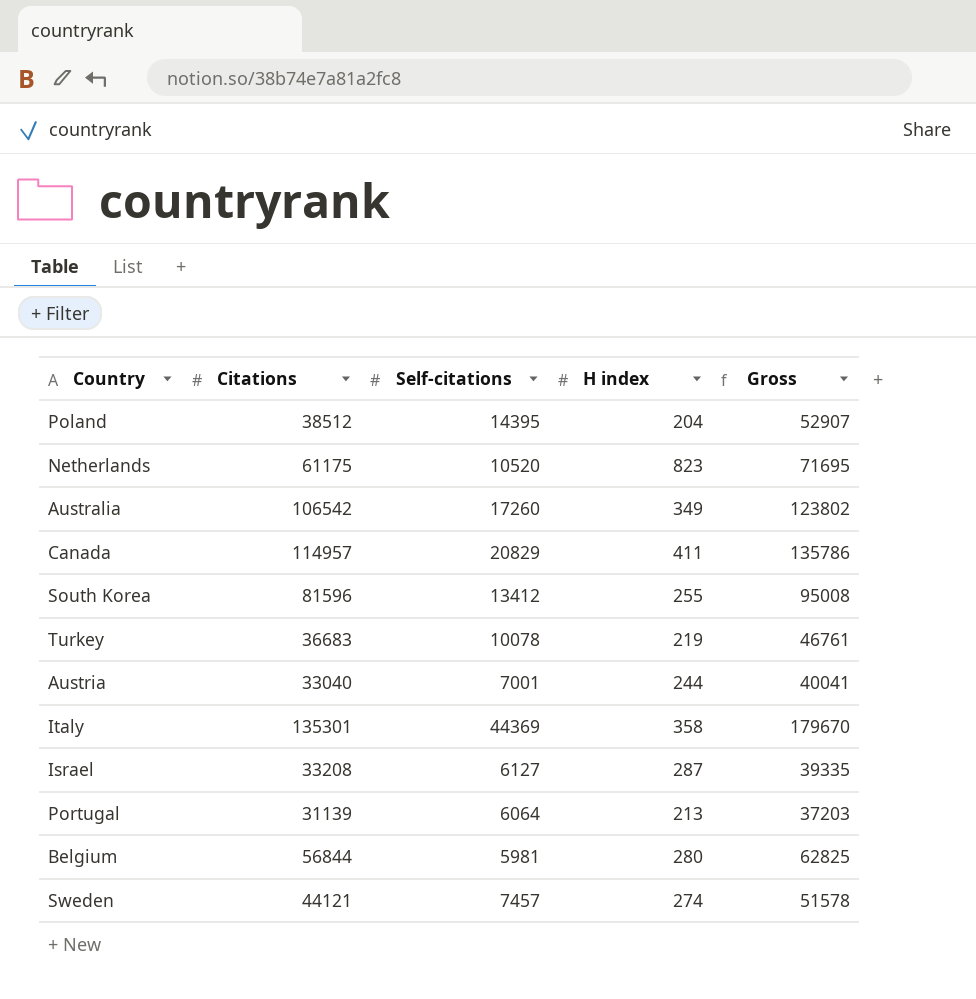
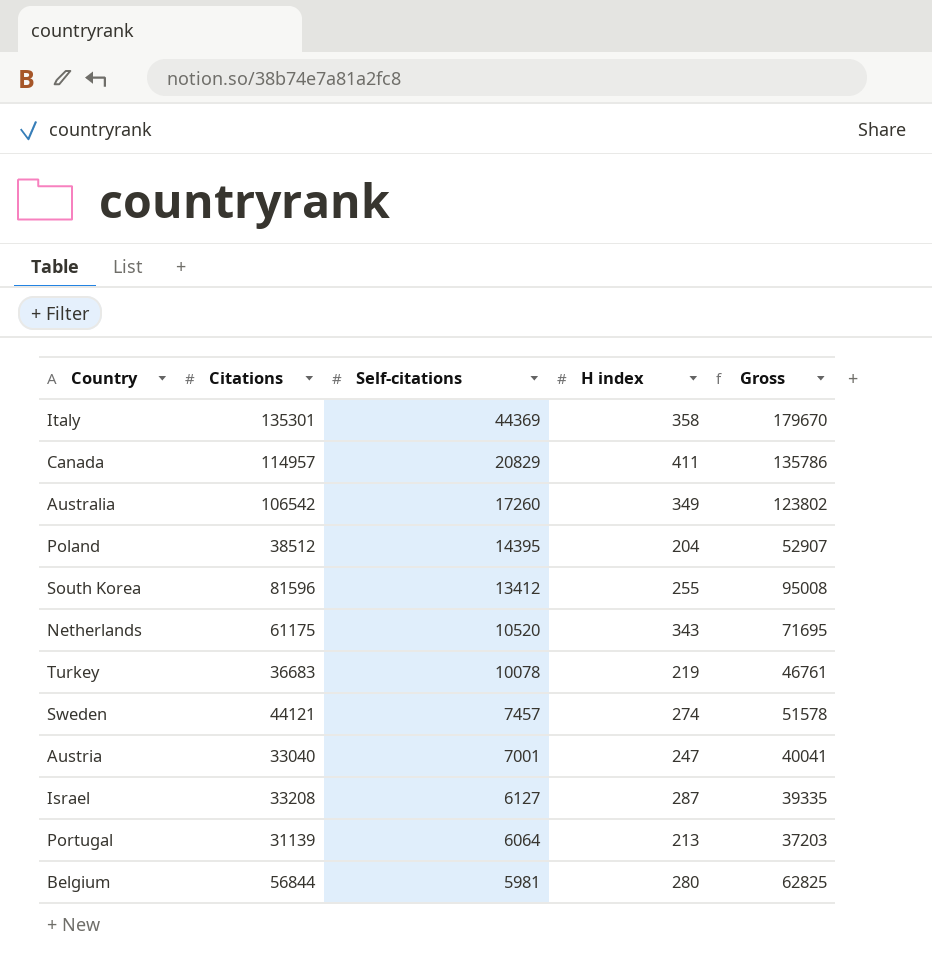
row order: none -> Self-citations descending
Netherlands | H index: 823 -> 343
Austria | H index: 244 -> 247

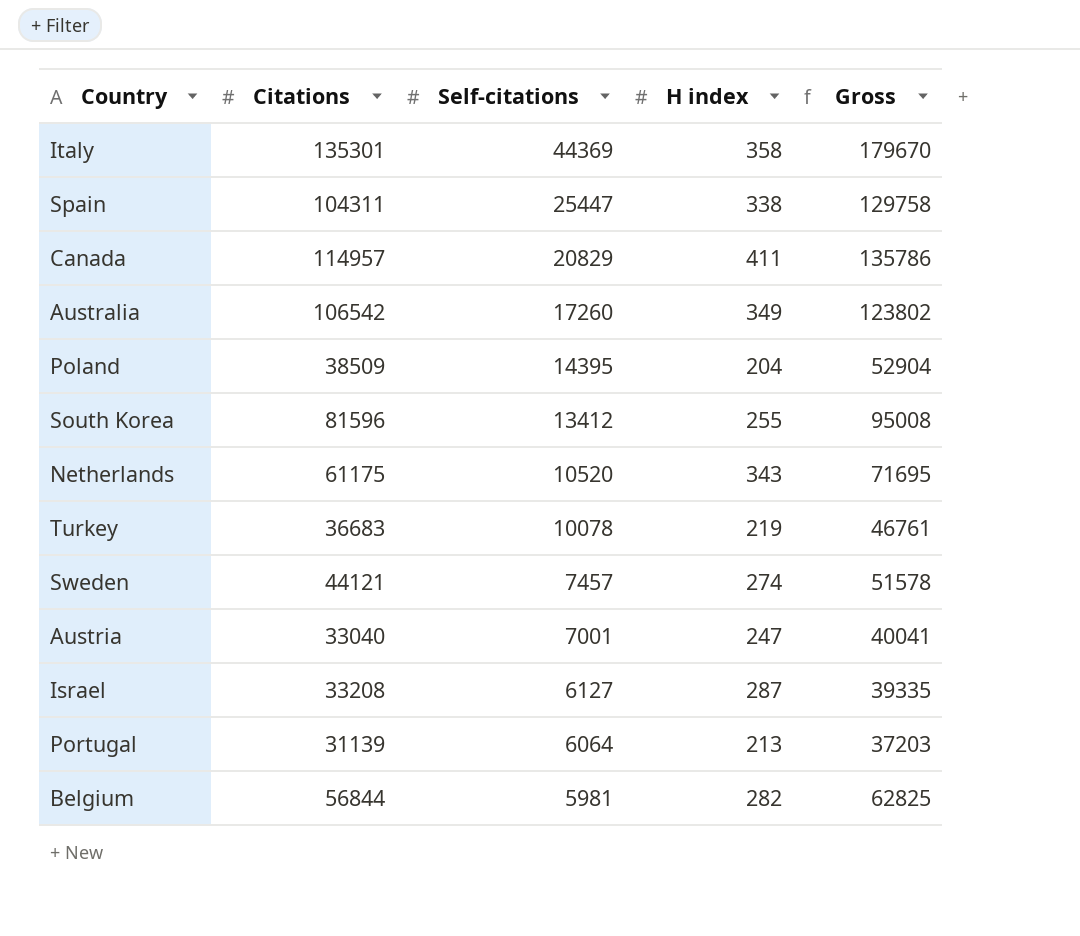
row Spain: none -> 104311 | 25447 | 338 | 129758
Poland | Citations: 38512 -> 38509
Poland | Gross: 52907 -> 52904
Belgium | H index: 280 -> 282

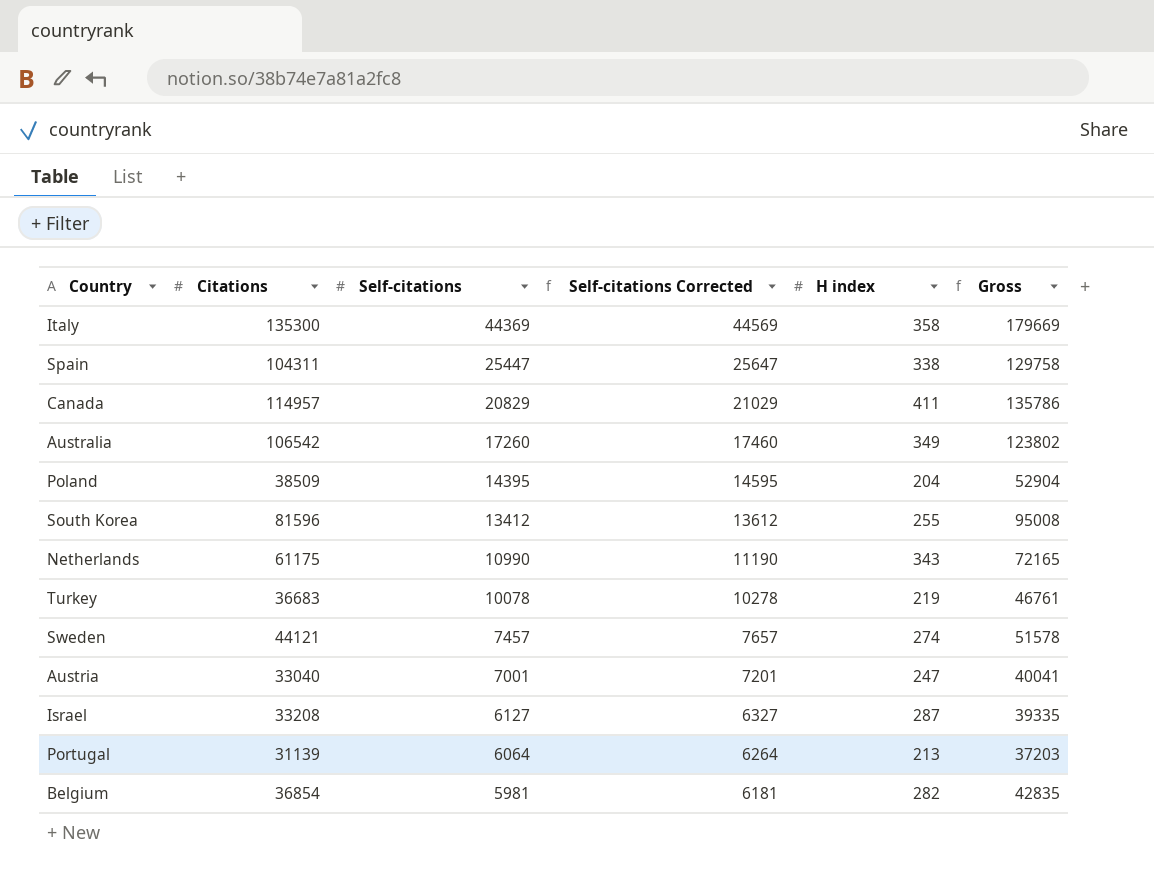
column Self-citations Corrected | formula: none -> [Self-citations] + 200
Italy | Citations: 135301 -> 135300
Italy | Gross: 179670 -> 179669
Netherlands | Self-citations: 10520 -> 10990
Netherlands | Gross: 71695 -> 72165
Belgium | Citations: 56844 -> 36854
Belgium | Gross: 62825 -> 42835

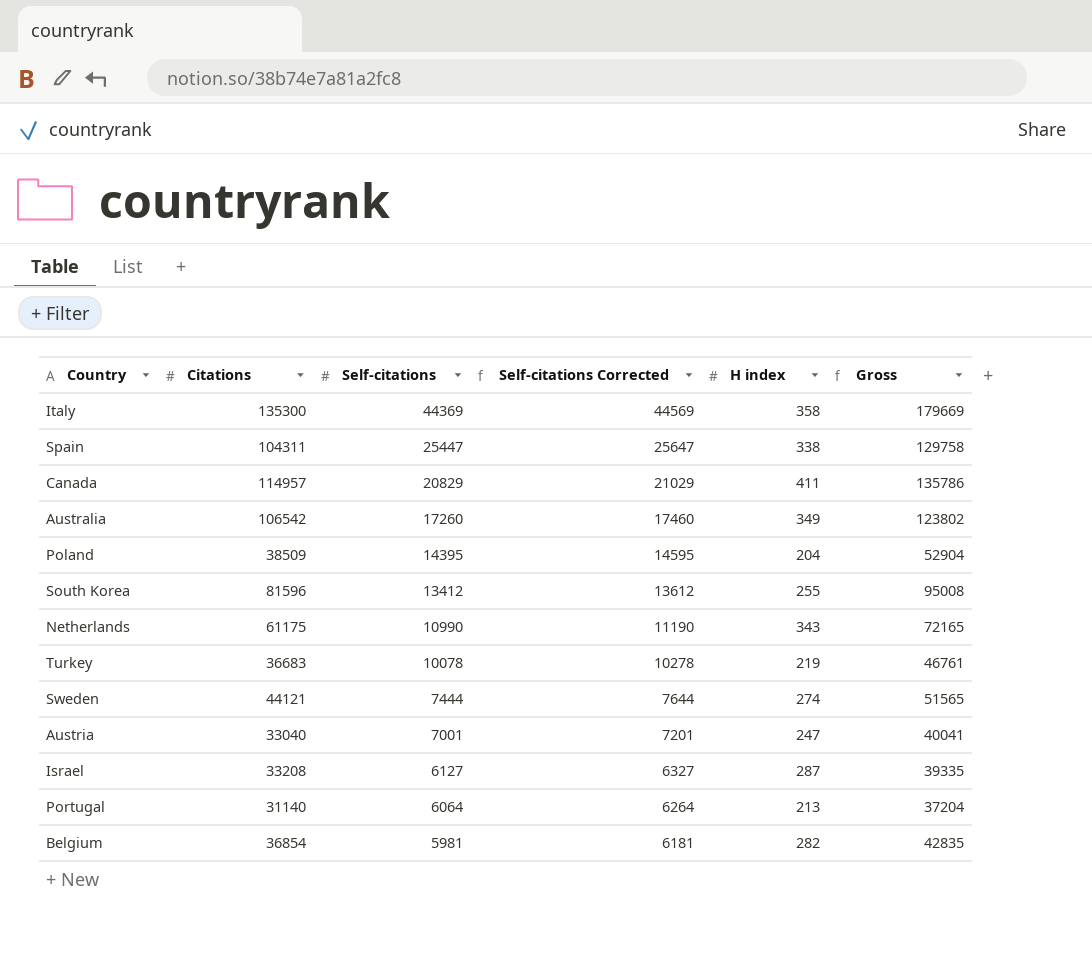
Sweden | Self-citations: 7457 -> 7444
Sweden | Self-citations Corrected: 7657 -> 7644
Sweden | Gross: 51578 -> 51565
Portugal | Citations: 31139 -> 31140
Portugal | Gross: 37203 -> 37204

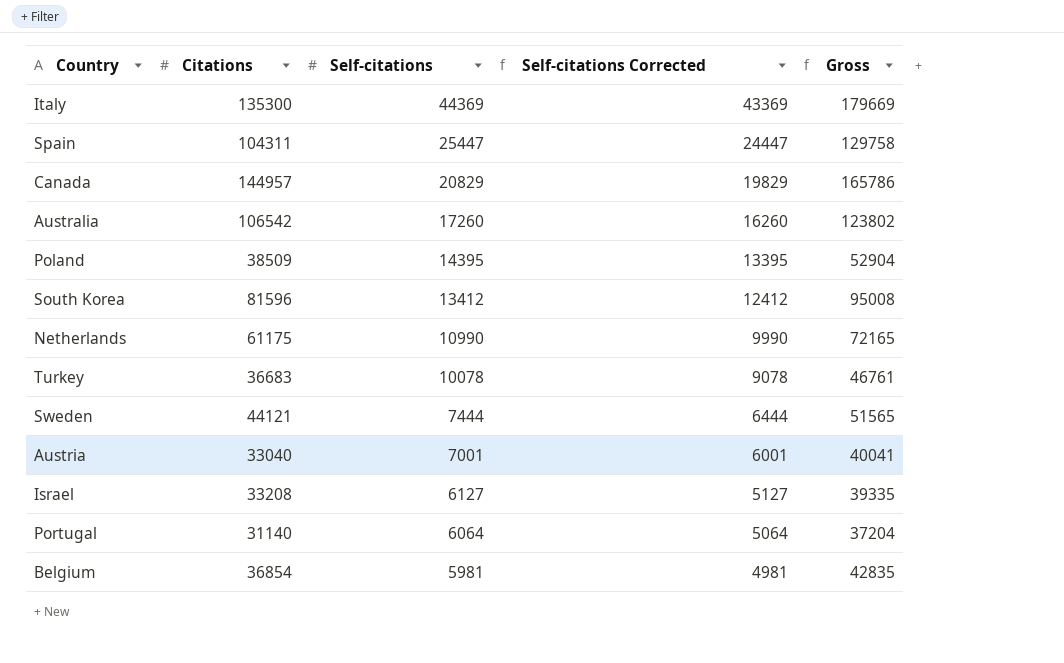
column H index | position: 5 -> none
column Self-citations Corrected | formula: [Self-citations] + 200 -> [Self-citations] - 1000
Canada | Citations: 114957 -> 144957
Canada | Gross: 135786 -> 165786

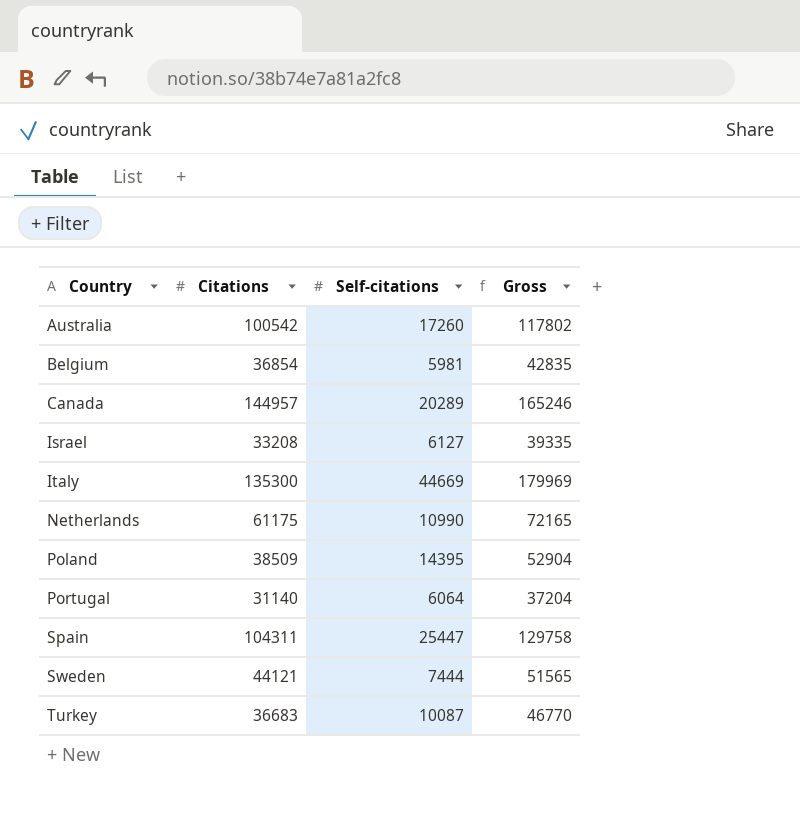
row order: Self-citations descending -> Country ascending
column Self-citations Corrected | formula: [Self-citations] - 1000 -> none
row South Korea: 81596 | 13412 | 12412 | 95008 -> none
row Austria: 33040 | 7001 | 6001 | 40041 -> none
Australia | Citations: 106542 -> 100542
Australia | Gross: 123802 -> 117802
Canada | Self-citations: 20829 -> 20289
Canada | Gross: 165786 -> 165246
Italy | Self-citations: 44369 -> 44669
Italy | Gross: 179669 -> 179969
Turkey | Self-citations: 10078 -> 10087
Turkey | Gross: 46761 -> 46770

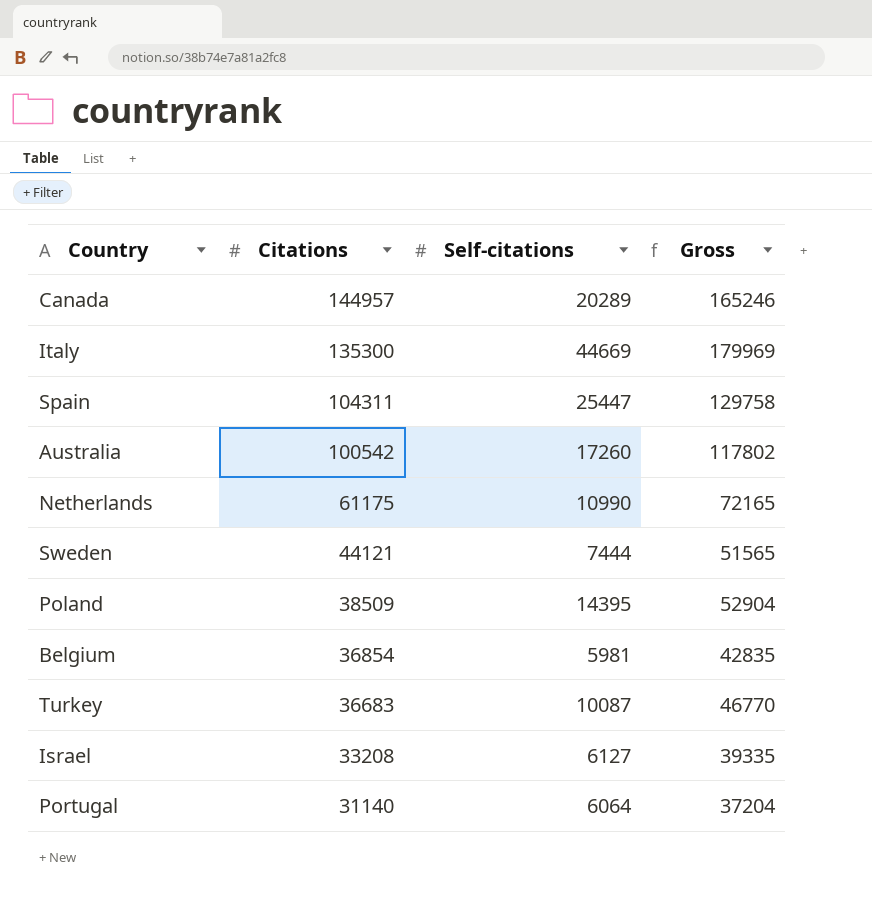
row order: Country ascending -> Citations descending

